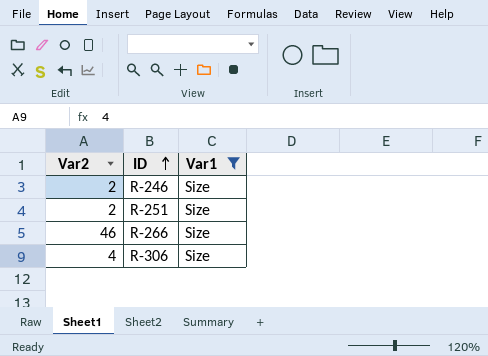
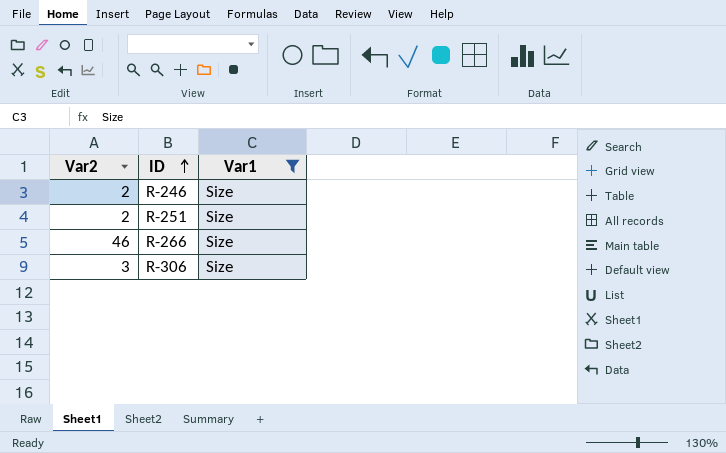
R-306 | Var2: 4 -> 3

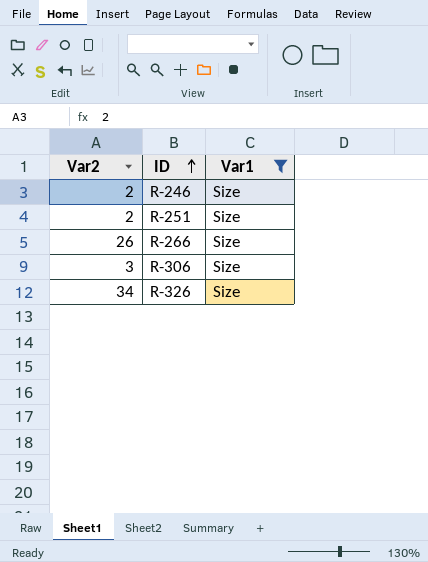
R-266 | Var2: 46 -> 26
row R-326: none -> 34 | Size

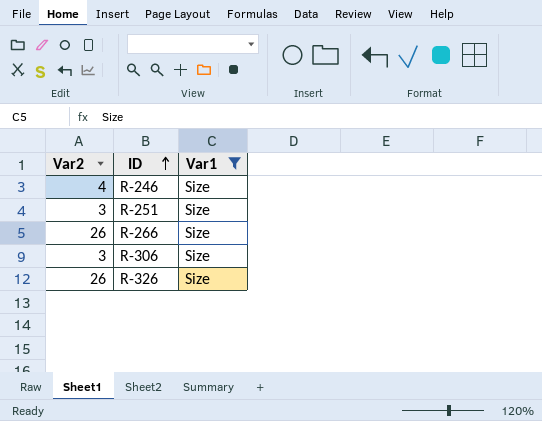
R-246 | Var2: 2 -> 4
R-251 | Var2: 2 -> 3
R-326 | Var2: 34 -> 26

